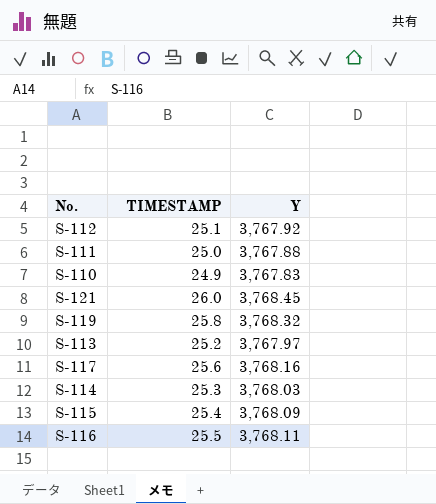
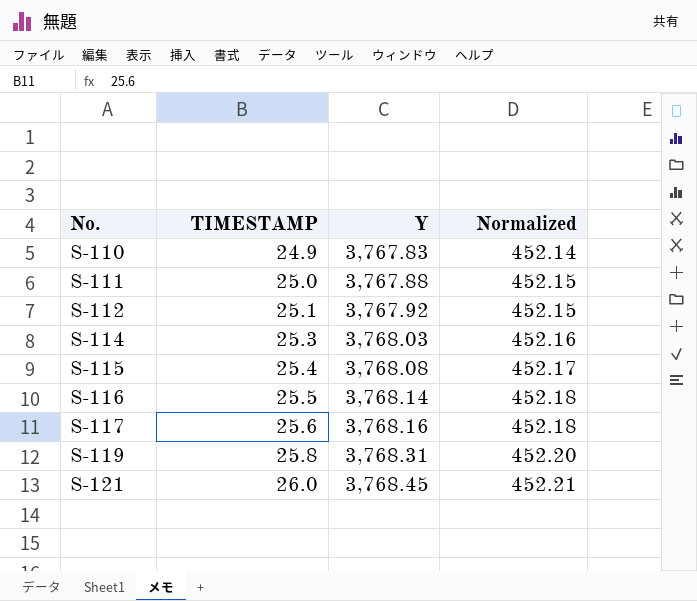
row order: none -> No. ascending
column Normalized | formula: none -> [Y] * 0.12
row S-113: 25.2 | 3,767.97 -> none
S-115 | Y: 3,768.09 -> 3,768.08
S-116 | Y: 3,768.11 -> 3,768.14
S-119 | Y: 3,768.32 -> 3,768.31

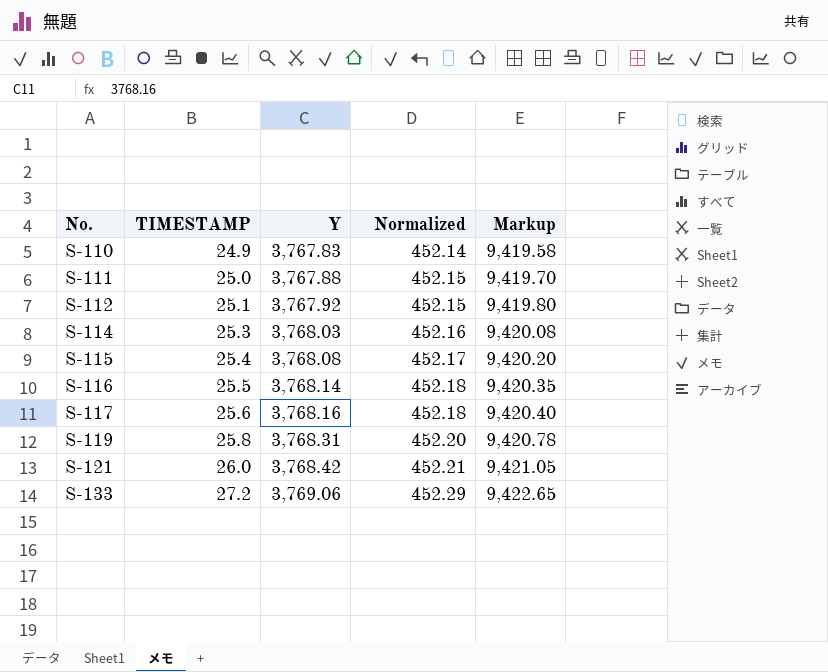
column Markup | formula: none -> [Y] * 2.5
S-121 | Y: 3,768.45 -> 3,768.42
row S-133: none -> 27.2 | 3,769.06 | 452.29 | 9,422.65

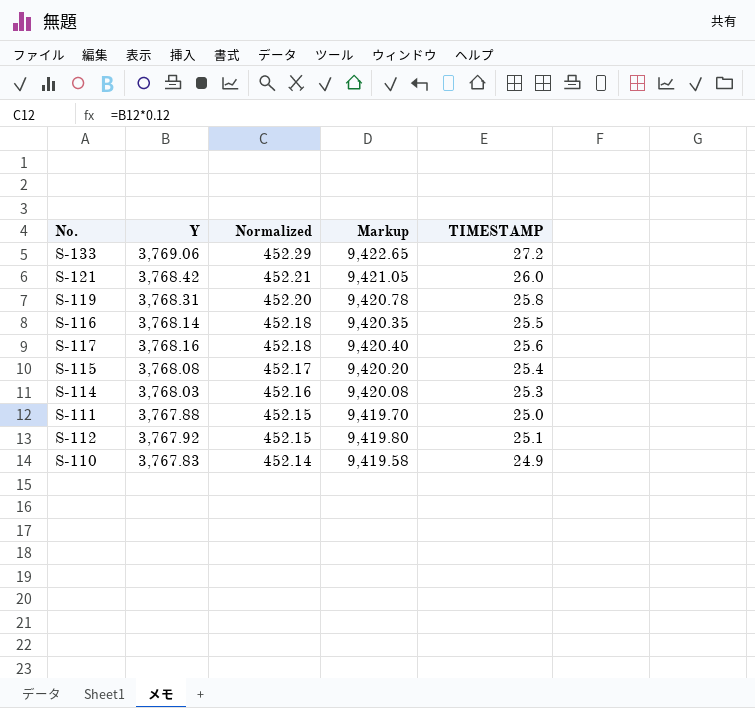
row order: No. ascending -> Normalized descending
column TIMESTAMP | position: 2 -> 5

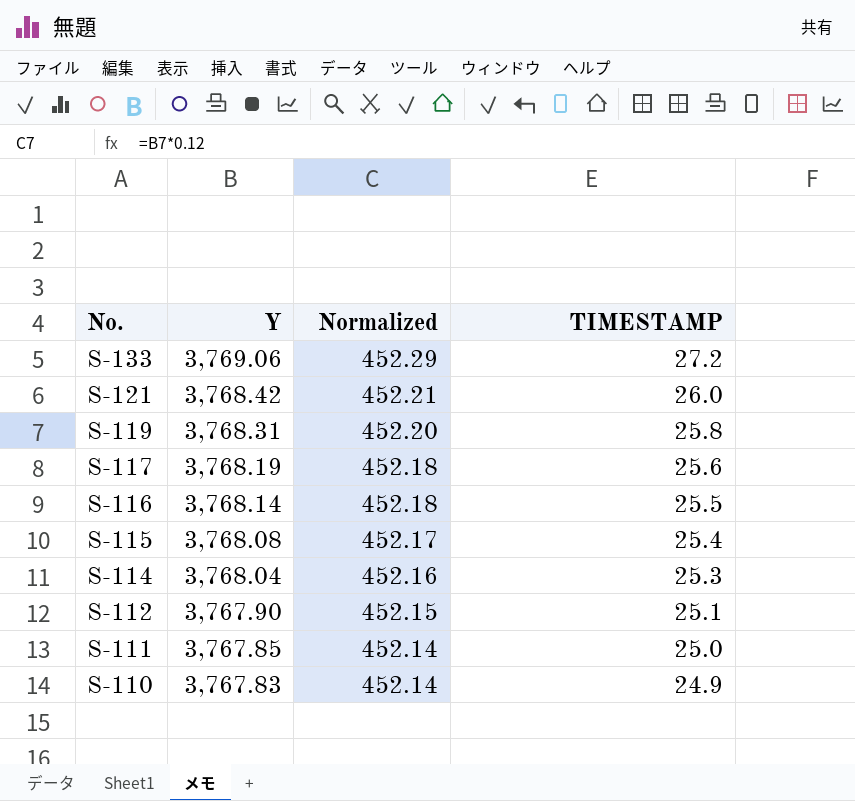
row order: Normalized descending -> No. descending
column Markup | formula: [Y] * 2.5 -> none
S-117 | Y: 3,768.16 -> 3,768.19
S-114 | Y: 3,768.03 -> 3,768.04
S-112 | Y: 3,767.92 -> 3,767.90
S-111 | Y: 3,767.88 -> 3,767.85
S-111 | Normalized: 452.15 -> 452.14

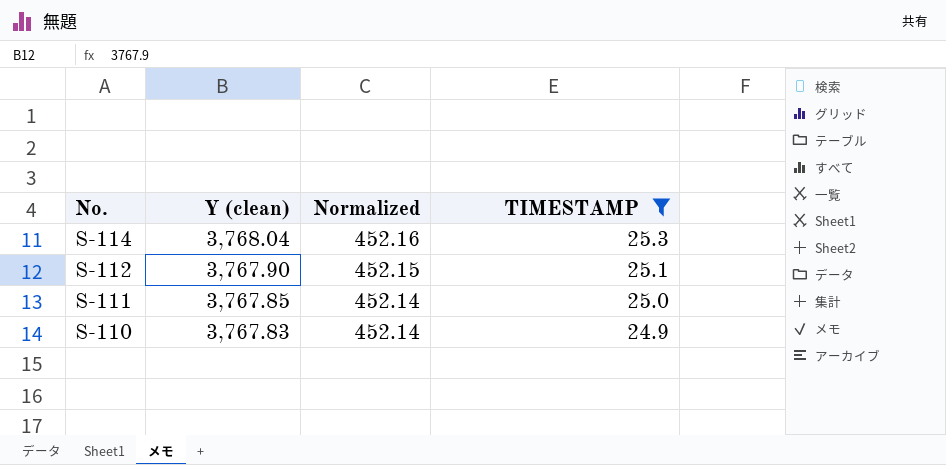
filter: none -> TIMESTAMP <= 25.3
column name: Y -> Y (clean)

